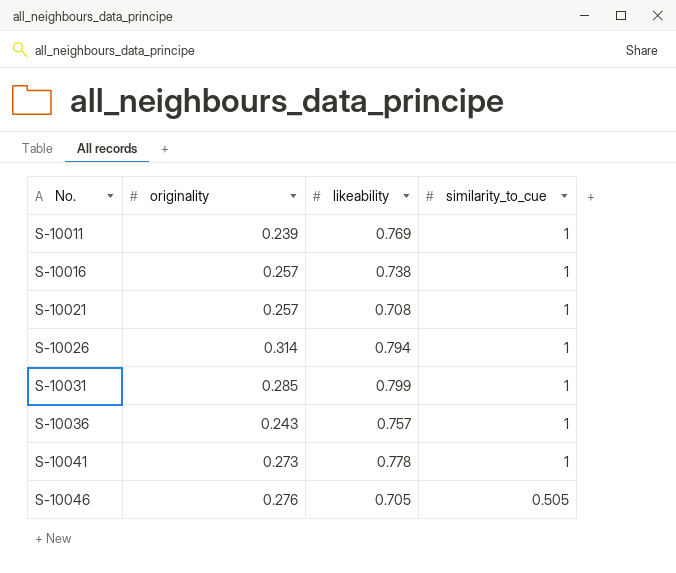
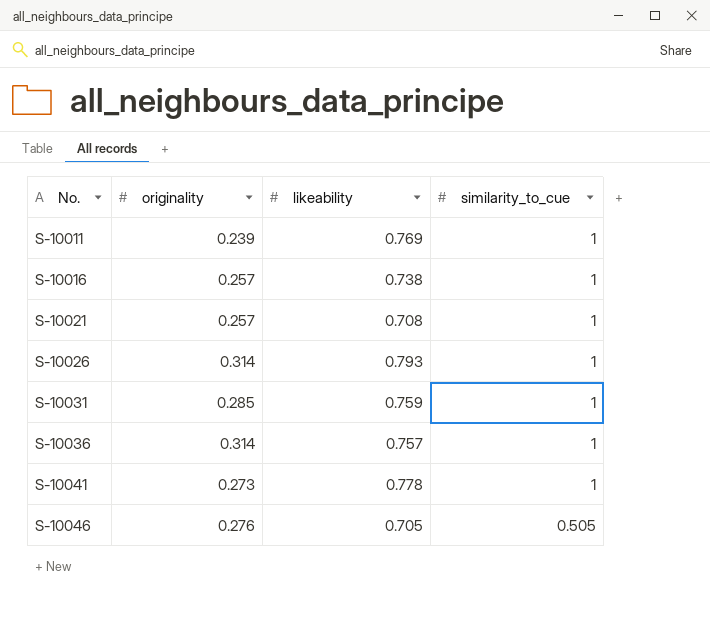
S-10026 | likeability: 0.794 -> 0.793
S-10031 | likeability: 0.799 -> 0.759
S-10036 | originality: 0.243 -> 0.314

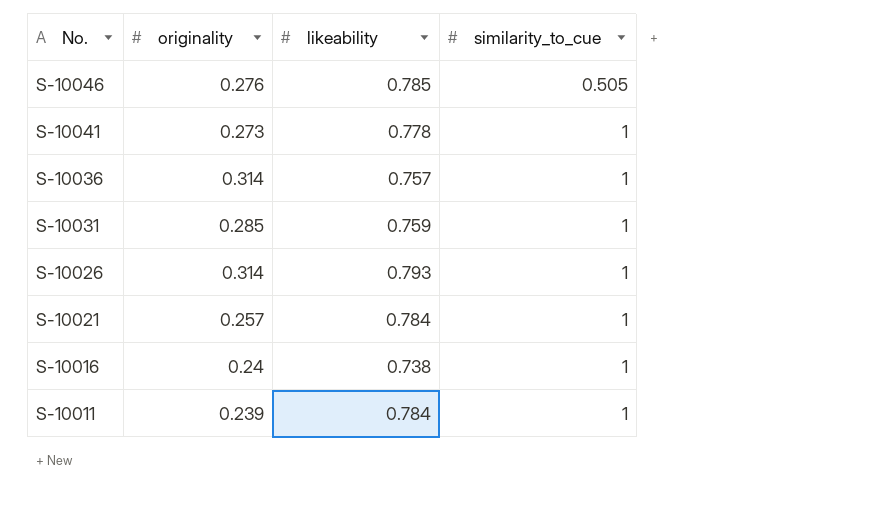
row order: No. ascending -> No. descending
S-10046 | likeability: 0.705 -> 0.785
S-10021 | likeability: 0.708 -> 0.784
S-10016 | originality: 0.257 -> 0.24
S-10011 | likeability: 0.769 -> 0.784

